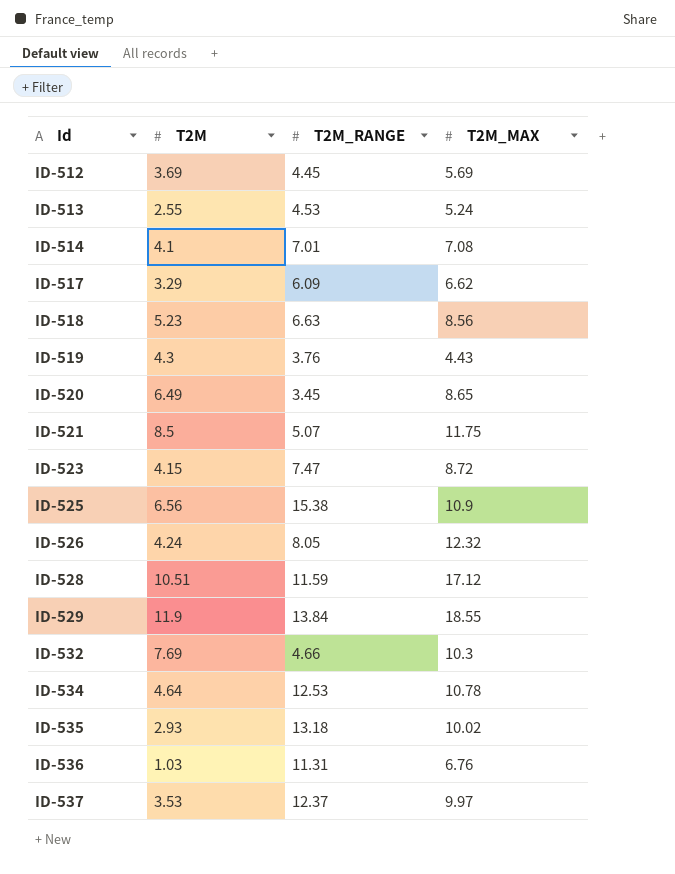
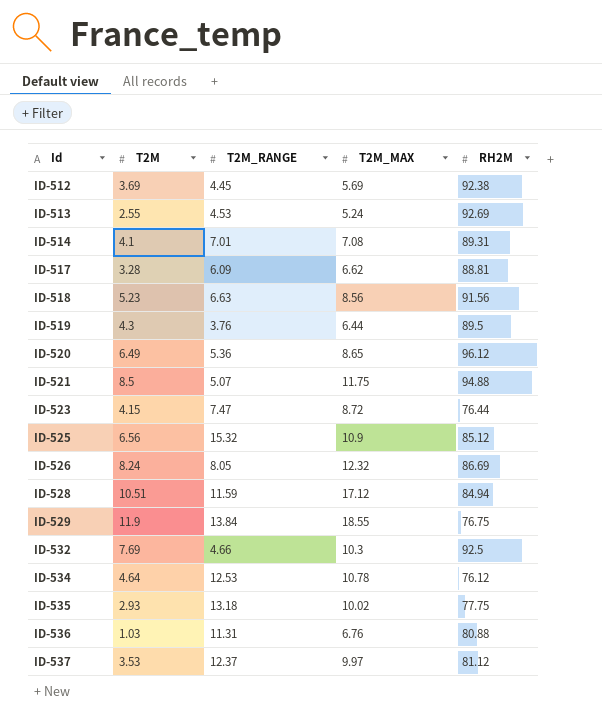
column RH2M | position: none -> 5
ID-517 | T2M: 3.29 -> 3.28
ID-519 | T2M_MAX: 4.43 -> 6.44
ID-520 | T2M_RANGE: 3.45 -> 5.36
ID-525 | T2M_RANGE: 15.38 -> 15.32
ID-526 | T2M: 4.24 -> 8.24

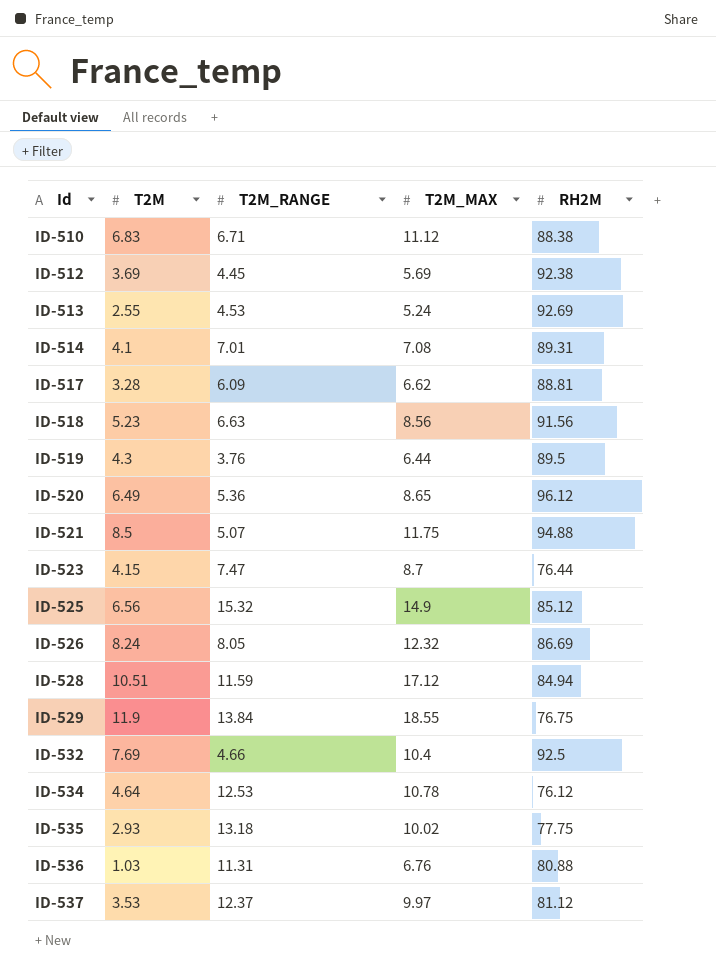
row ID-510: none -> 6.83 | 6.71 | 11.12 | 88.38
ID-523 | T2M_MAX: 8.72 -> 8.7
ID-525 | T2M_MAX: 10.9 -> 14.9
ID-532 | T2M_MAX: 10.3 -> 10.4

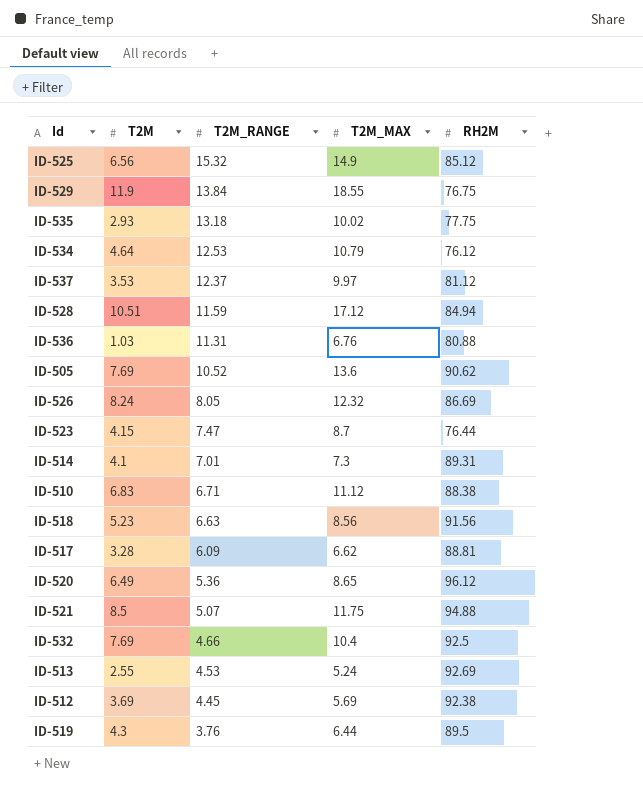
row order: Id ascending -> T2M_RANGE descending
ID-534 | T2M_MAX: 10.78 -> 10.79
row ID-505: none -> 7.69 | 10.52 | 13.6 | 90.62
ID-514 | T2M_MAX: 7.08 -> 7.3

